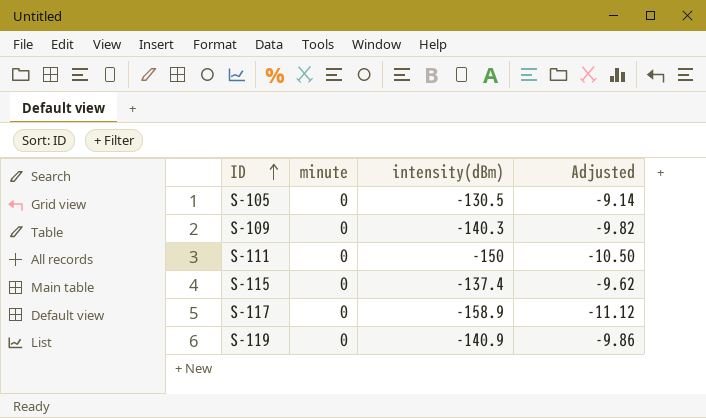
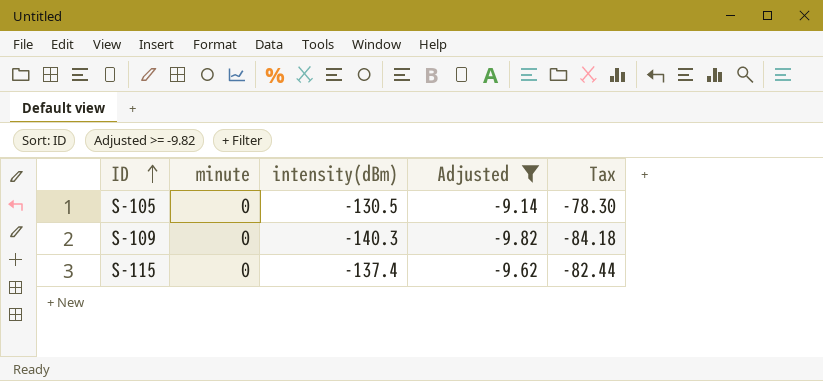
filter: none -> Adjusted >= -9.82
column Tax | formula: none -> [intensity(dBm)] * 0.6

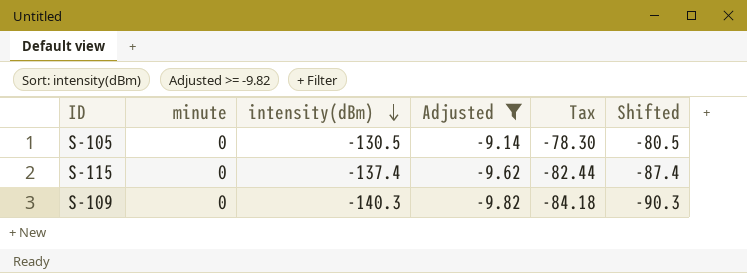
row order: ID ascending -> intensity(dBm) descending
column Shifted | formula: none -> [intensity(dBm)] + 50

